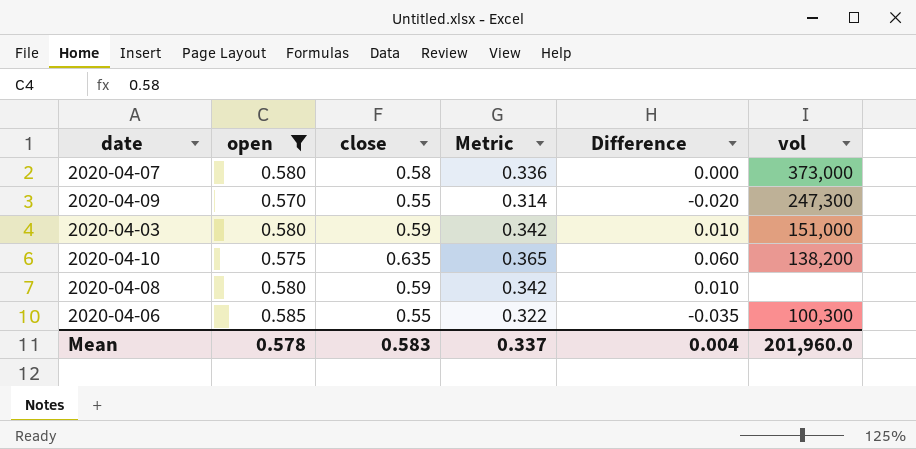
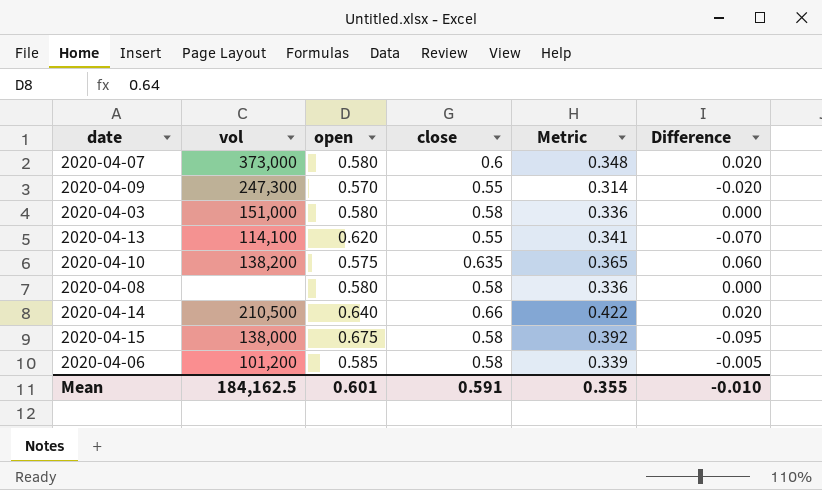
filter: open <= 0.585 -> none
column vol | position: 6 -> 2
2020-04-07 | close: 0.58 -> 0.6
2020-04-07 | Metric: 0.336 -> 0.348
2020-04-07 | Difference: 0.000 -> 0.020
2020-04-03 | close: 0.59 -> 0.58
2020-04-03 | Metric: 0.342 -> 0.336
2020-04-03 | Difference: 0.010 -> 0.000
2020-04-08 | close: 0.59 -> 0.58
2020-04-08 | Metric: 0.342 -> 0.336
2020-04-08 | Difference: 0.010 -> 0.000
2020-04-06 | vol: 100,300 -> 101,200
2020-04-06 | close: 0.55 -> 0.58
2020-04-06 | Metric: 0.322 -> 0.339
2020-04-06 | Difference: -0.035 -> -0.005
Mean | vol: 201,960.0 -> 184,162.5
Mean | open: 0.578 -> 0.601
Mean | close: 0.583 -> 0.591
Mean | Metric: 0.337 -> 0.355
Mean | Difference: 0.004 -> -0.010

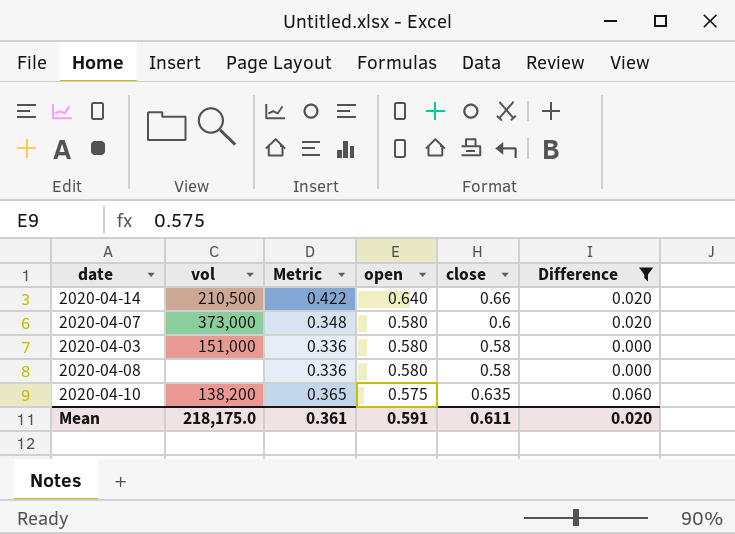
filter: none -> Difference >= 0.000
row order: none -> open descending
column Metric | position: 5 -> 3
Mean | vol: 184,162.5 -> 218,175.0
Mean | Metric: 0.355 -> 0.361
Mean | open: 0.601 -> 0.591
Mean | close: 0.591 -> 0.611
Mean | Difference: -0.010 -> 0.020

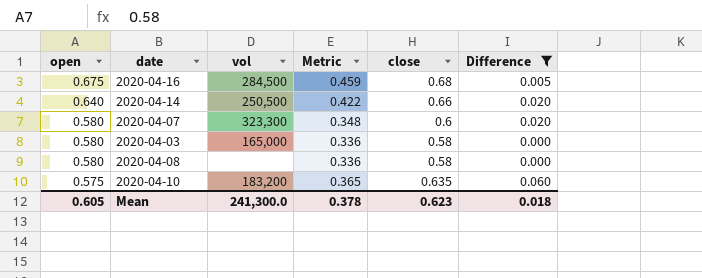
column open | position: 4 -> 1
row 2020-04-16: none -> 0.675 | 284,500 | 0.459 | 0.68 | 0.005
2020-04-14 | vol: 210,500 -> 250,500
2020-04-07 | vol: 373,000 -> 323,300
2020-04-03 | vol: 151,000 -> 165,000
2020-04-10 | vol: 138,200 -> 183,200
Mean | open: 0.591 -> 0.605
Mean | vol: 218,175.0 -> 241,300.0
Mean | Metric: 0.361 -> 0.378
Mean | close: 0.611 -> 0.623
Mean | Difference: 0.020 -> 0.018

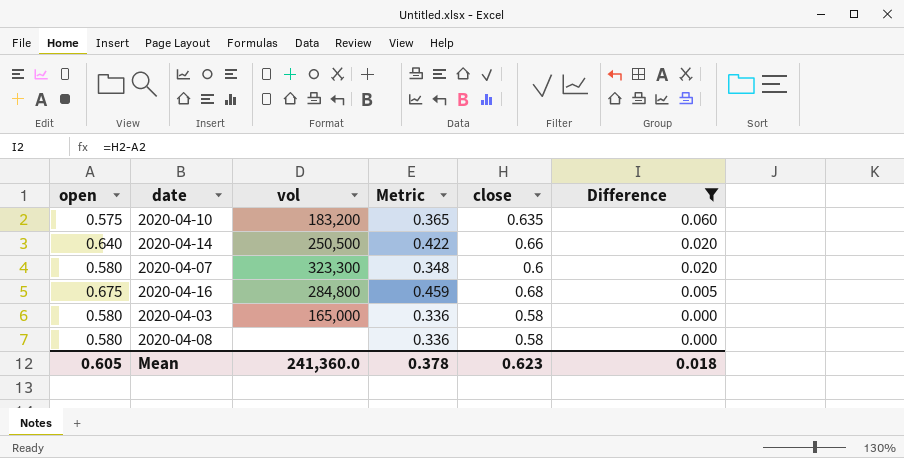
row order: open descending -> Difference descending
2020-04-16 | vol: 284,500 -> 284,800
Mean | vol: 241,300.0 -> 241,360.0

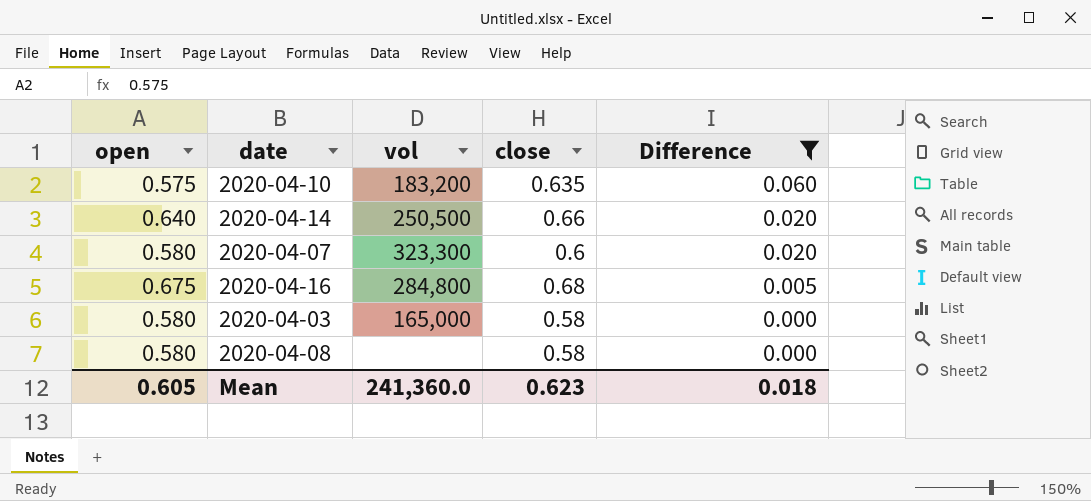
column Metric | formula: [open] * [close] -> none

